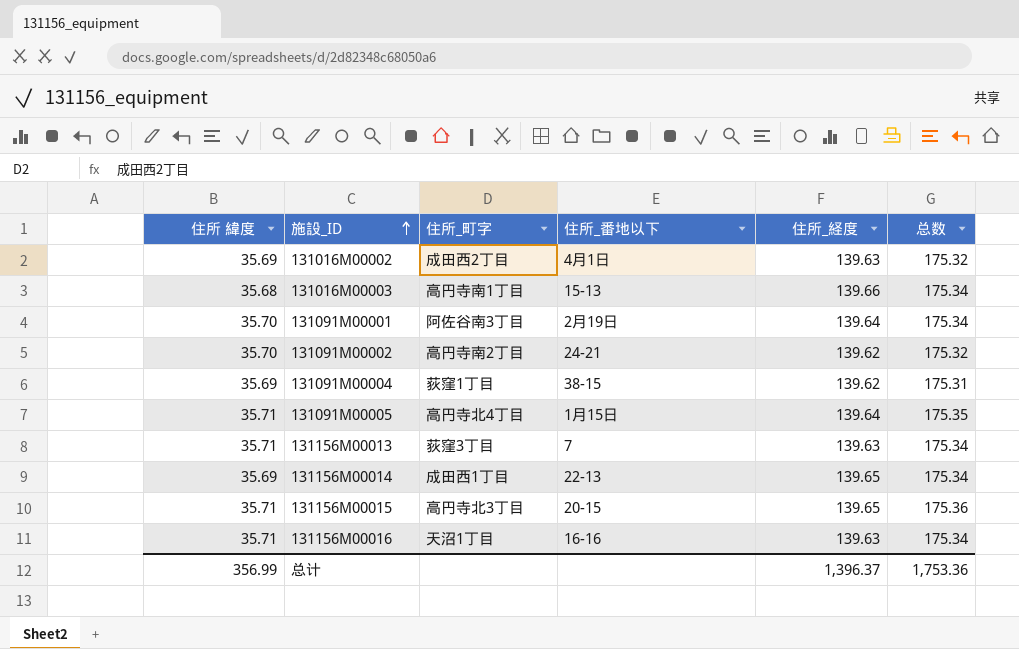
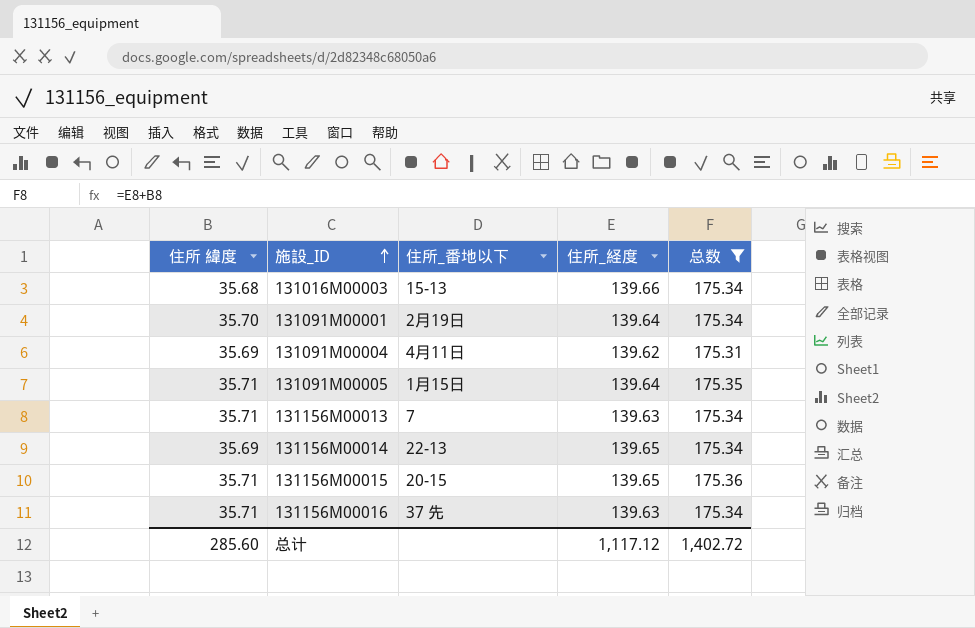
filter: none -> 总数 != 175.32
column 住所_町字 | position: 3 -> none
131091M00004 | 住所_番地以下: 38-15 -> 4月11日
131156M00016 | 住所_番地以下: 16-16 -> 37 先
总计 | 住所 緯度: 356.99 -> 285.60
总计 | 住所_経度: 1,396.37 -> 1,117.12
总计 | 总数: 1,753.36 -> 1,402.72

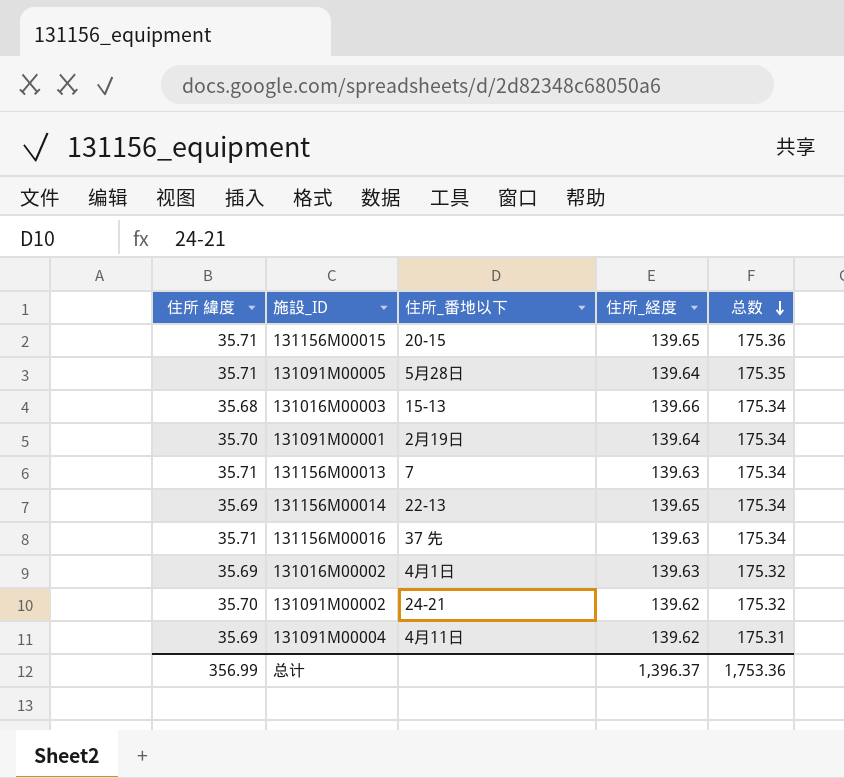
filter: 总数 != 175.32 -> none
row order: 施設_ID ascending -> 总数 descending
131091M00005 | 住所_番地以下: 1月15日 -> 5月28日
总计 | 住所 緯度: 285.60 -> 356.99
总计 | 住所_経度: 1,117.12 -> 1,396.37
总计 | 总数: 1,402.72 -> 1,753.36

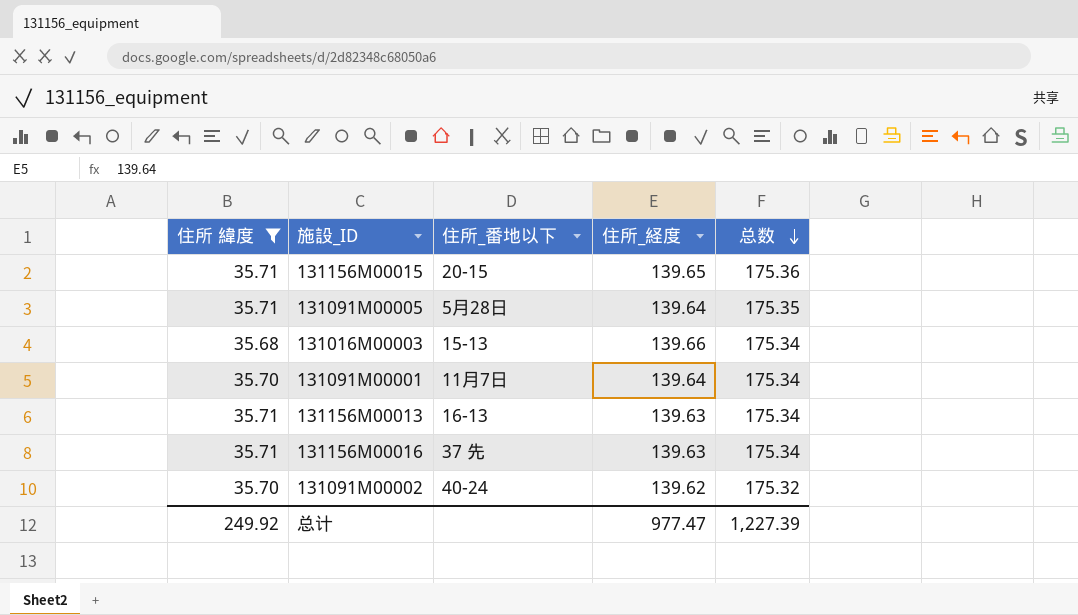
filter: none -> 住所 緯度 != 35.69
131091M00001 | 住所_番地以下: 2月19日 -> 11月7日
131156M00013 | 住所_番地以下: 7 -> 16-13
131091M00002 | 住所_番地以下: 24-21 -> 40-24
总计 | 住所 緯度: 356.99 -> 249.92
总计 | 住所_経度: 1,396.37 -> 977.47
总计 | 总数: 1,753.36 -> 1,227.39

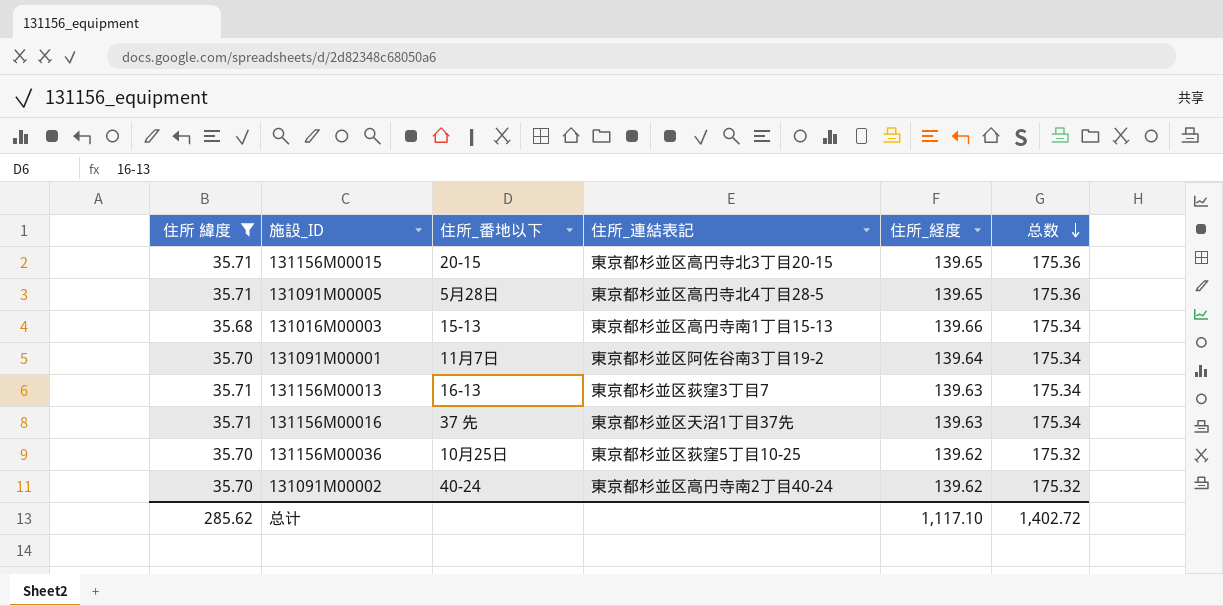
column 住所_連結表記 | position: none -> 4
131091M00005 | 住所_経度: 139.64 -> 139.65
131091M00005 | 总数: 175.35 -> 175.36
row 131156M00036: none -> 35.70 | 10月25日 | 東京都杉並区荻窪5丁目10-25 | 139.62 | 175.32
总计 | 住所 緯度: 249.92 -> 285.62
总计 | 住所_経度: 977.47 -> 1,117.10
总计 | 总数: 1,227.39 -> 1,402.72

